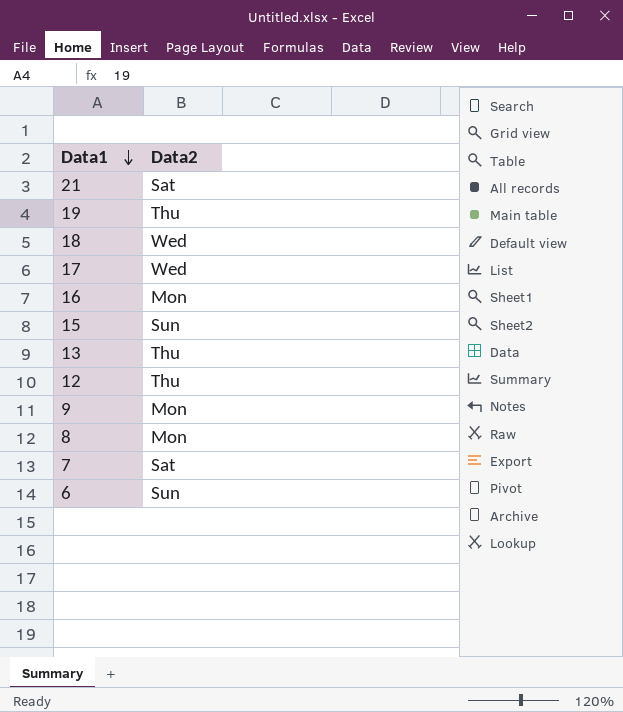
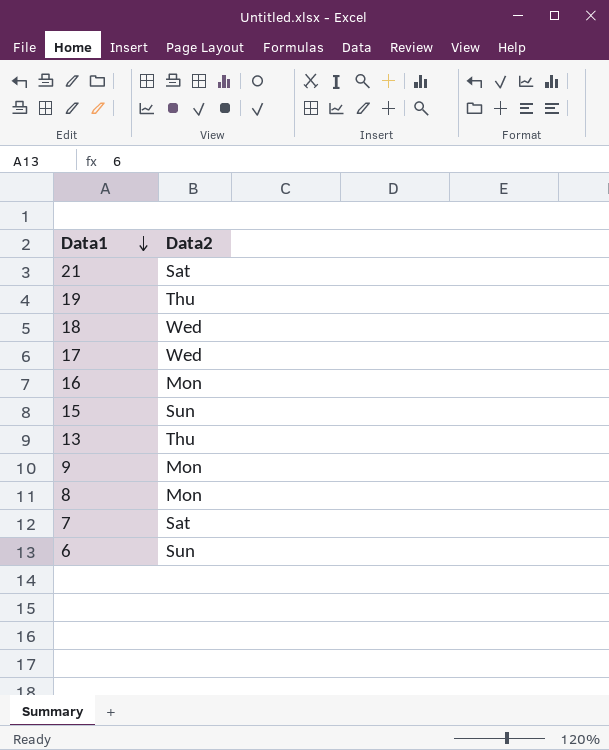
row 12: Thu -> none

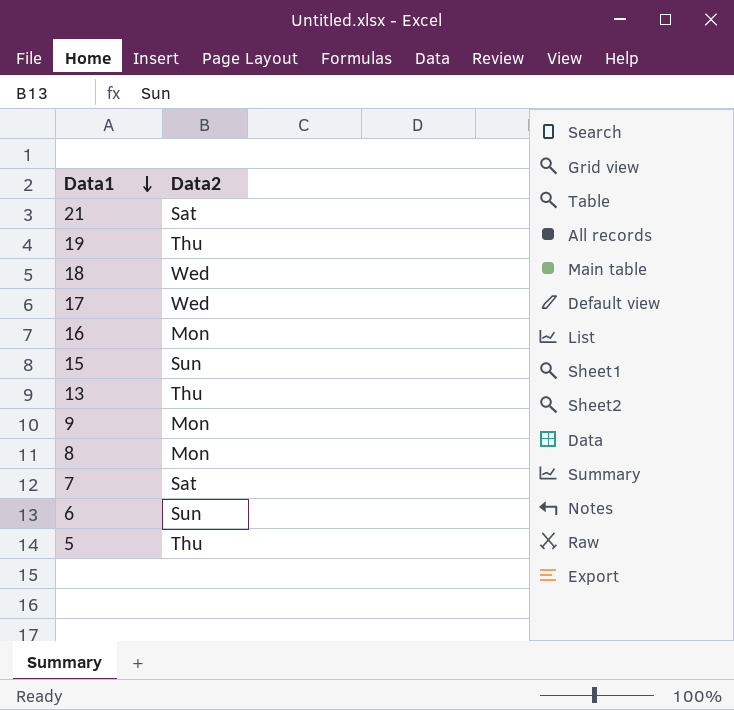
row 5: none -> Thu

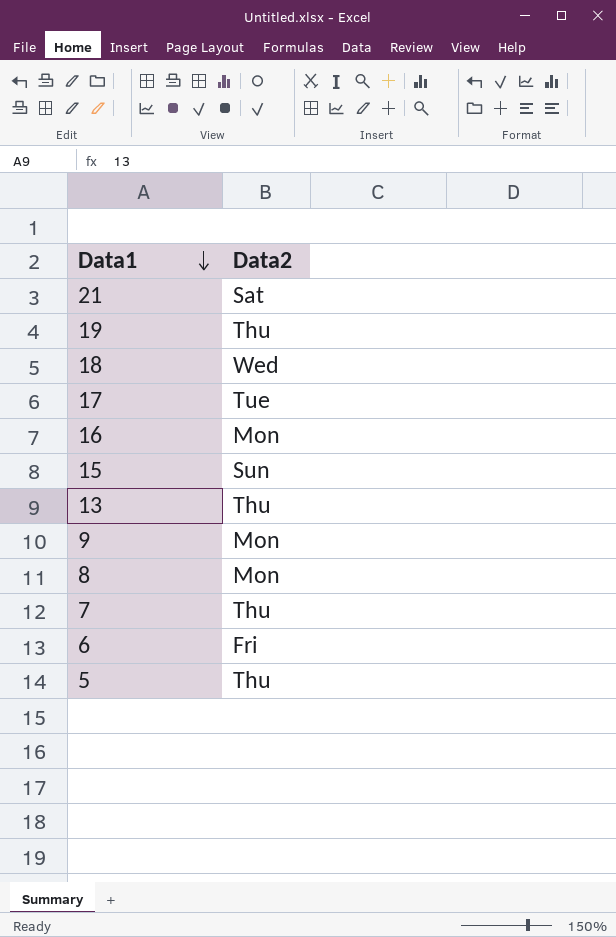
17 | Data2: Wed -> Tue
7 | Data2: Sat -> Thu
6 | Data2: Sun -> Fri

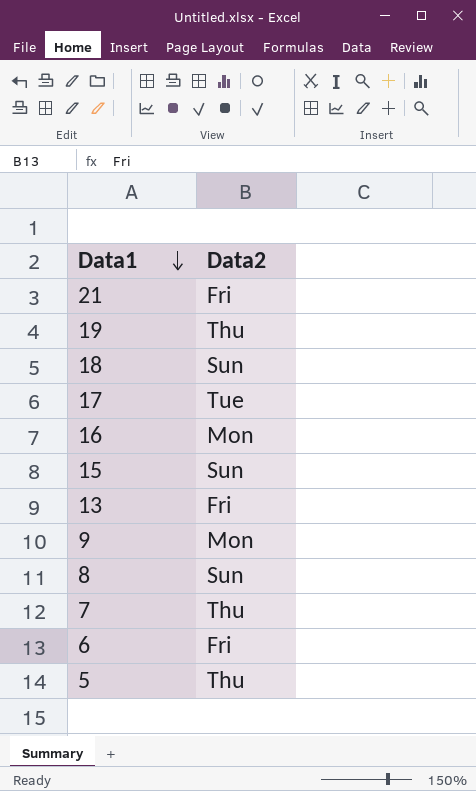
21 | Data2: Sat -> Fri
18 | Data2: Wed -> Sun
13 | Data2: Thu -> Fri
8 | Data2: Mon -> Sun

